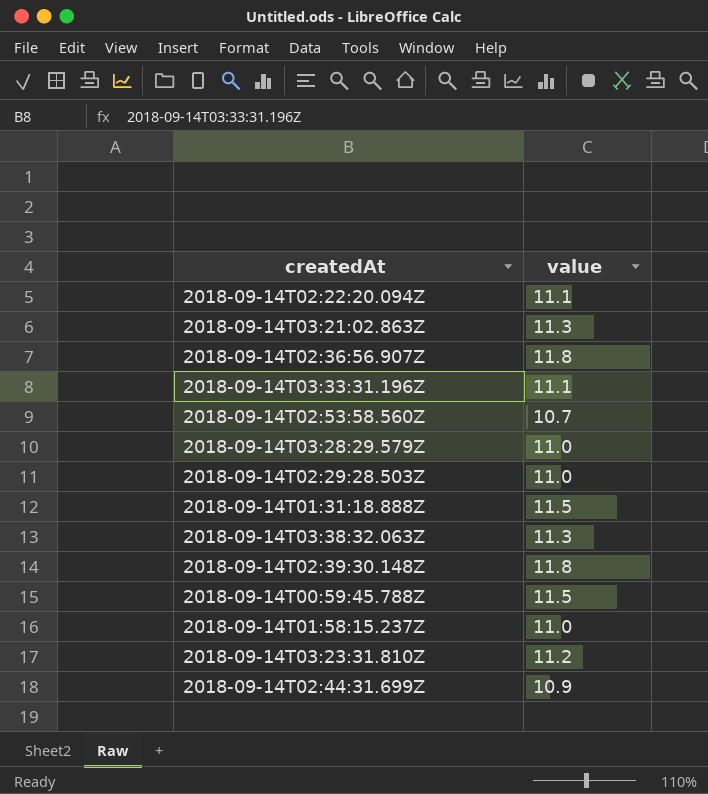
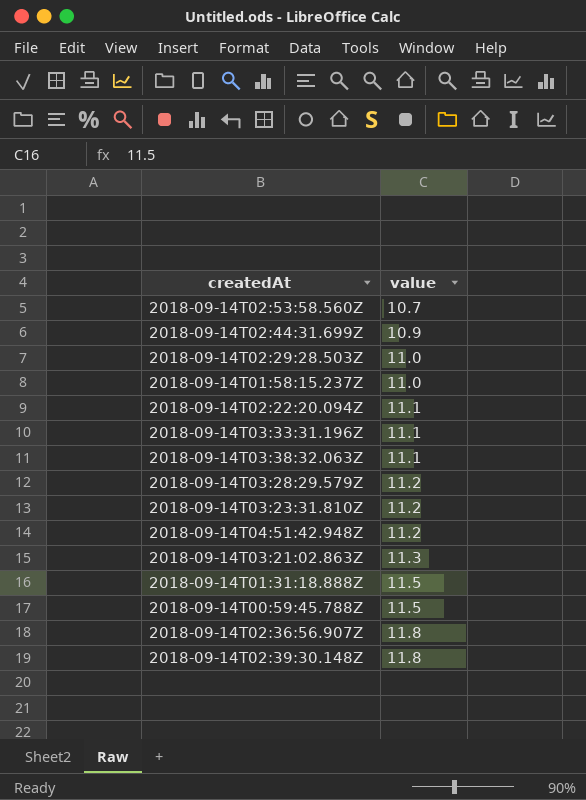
row order: none -> value ascending
2018-09-14T03:38:32.063Z | value: 11.3 -> 11.1
2018-09-14T03:28:29.579Z | value: 11.0 -> 11.2
row 2018-09-14T04:51:42.948Z: none -> 11.2

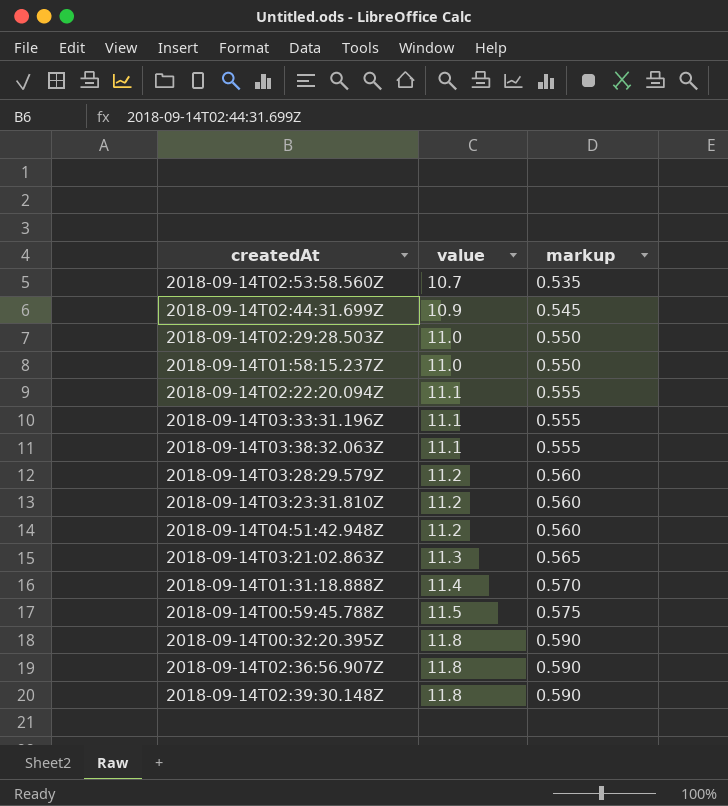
column markup | formula: none -> [value] * 0.05
2018-09-14T01:31:18.888Z | value: 11.5 -> 11.4
row 2018-09-14T00:32:20.395Z: none -> 11.8 | 0.590

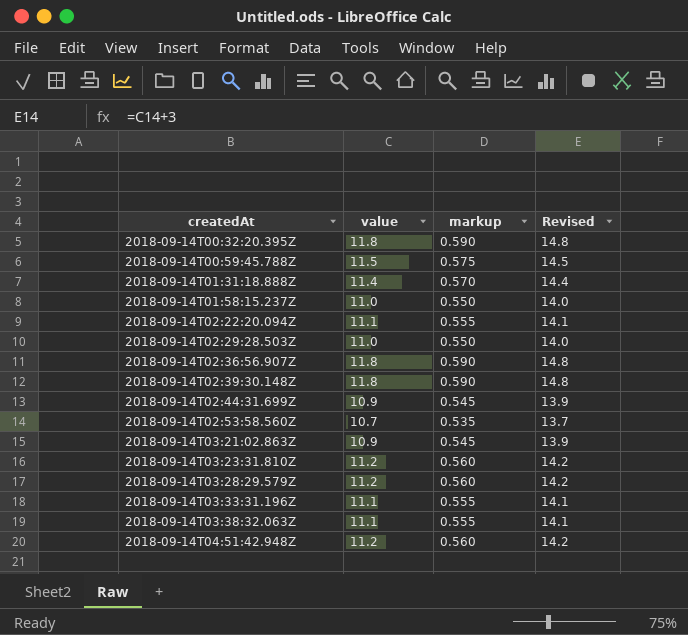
row order: value ascending -> createdAt ascending
column Revised | formula: none -> [value] + 3
2018-09-14T03:21:02.863Z | value: 11.3 -> 10.9
2018-09-14T03:21:02.863Z | markup: 0.565 -> 0.545

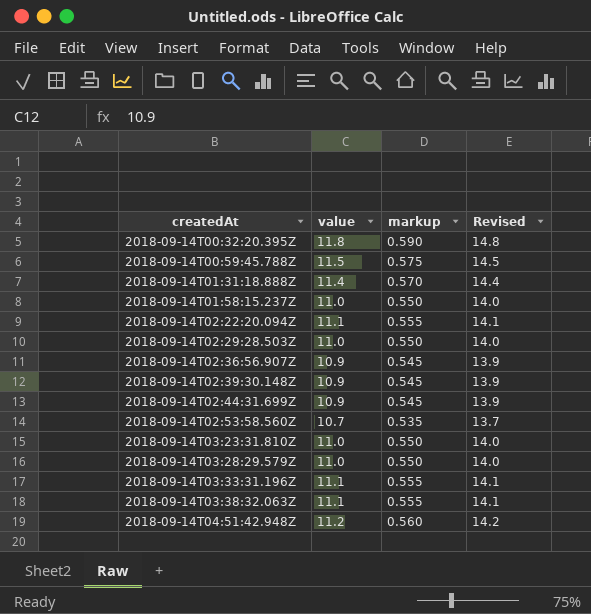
row 2018-09-14T03:21:02.863Z: 10.9 | 0.545 | 13.9 -> none
2018-09-14T02:36:56.907Z | value: 11.8 -> 10.9
2018-09-14T02:36:56.907Z | markup: 0.590 -> 0.545
2018-09-14T02:36:56.907Z | Revised: 14.8 -> 13.9
2018-09-14T02:39:30.148Z | value: 11.8 -> 10.9
2018-09-14T02:39:30.148Z | markup: 0.590 -> 0.545
2018-09-14T02:39:30.148Z | Revised: 14.8 -> 13.9
2018-09-14T03:23:31.810Z | value: 11.2 -> 11.0
2018-09-14T03:23:31.810Z | markup: 0.560 -> 0.550
2018-09-14T03:23:31.810Z | Revised: 14.2 -> 14.0
2018-09-14T03:28:29.579Z | value: 11.2 -> 11.0
2018-09-14T03:28:29.579Z | markup: 0.560 -> 0.550
2018-09-14T03:28:29.579Z | Revised: 14.2 -> 14.0

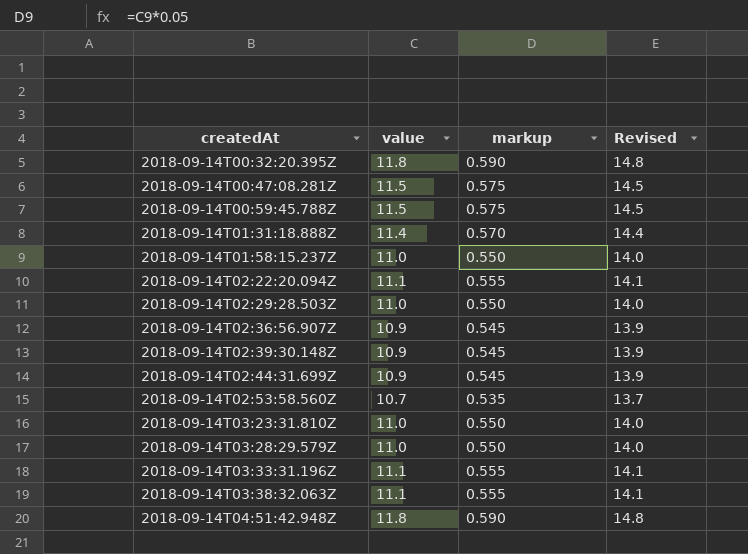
row 2018-09-14T00:47:08.281Z: none -> 11.5 | 0.575 | 14.5
2018-09-14T04:51:42.948Z | value: 11.2 -> 11.8
2018-09-14T04:51:42.948Z | markup: 0.560 -> 0.590
2018-09-14T04:51:42.948Z | Revised: 14.2 -> 14.8

